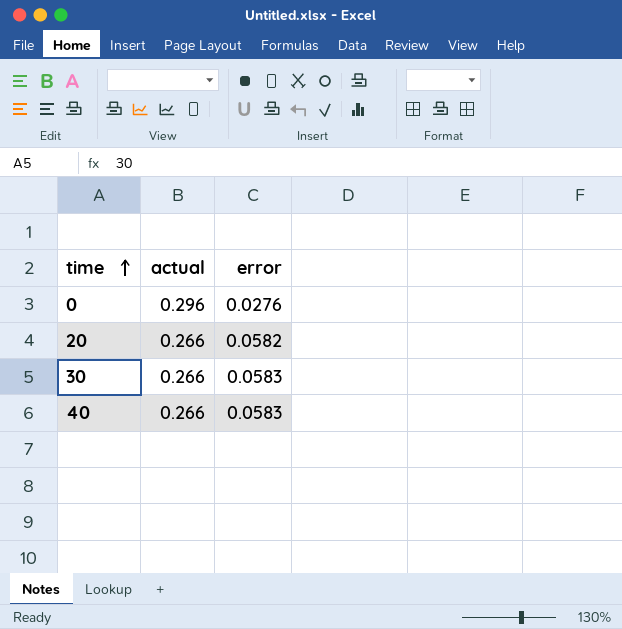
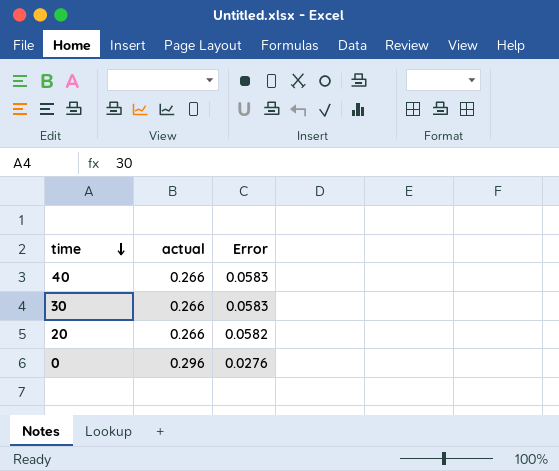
row order: time ascending -> time descending
column name: error -> Error

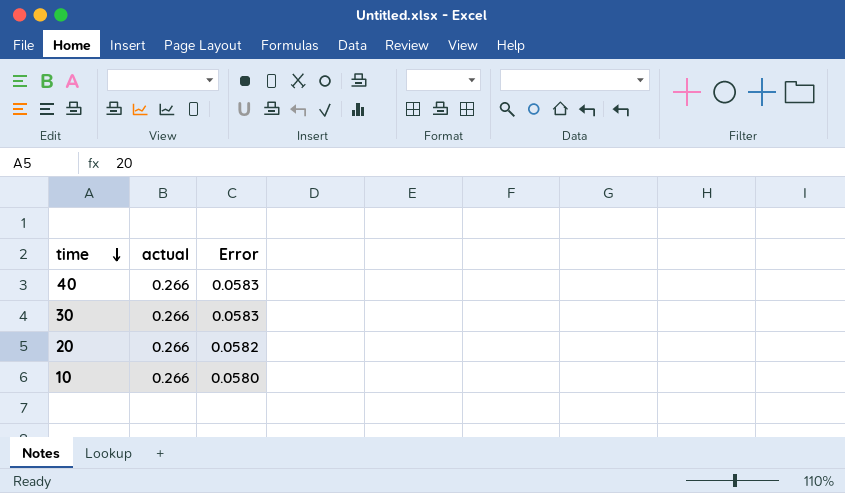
row 0: 0.296 | 0.0276 -> none
row 10: none -> 0.266 | 0.0580

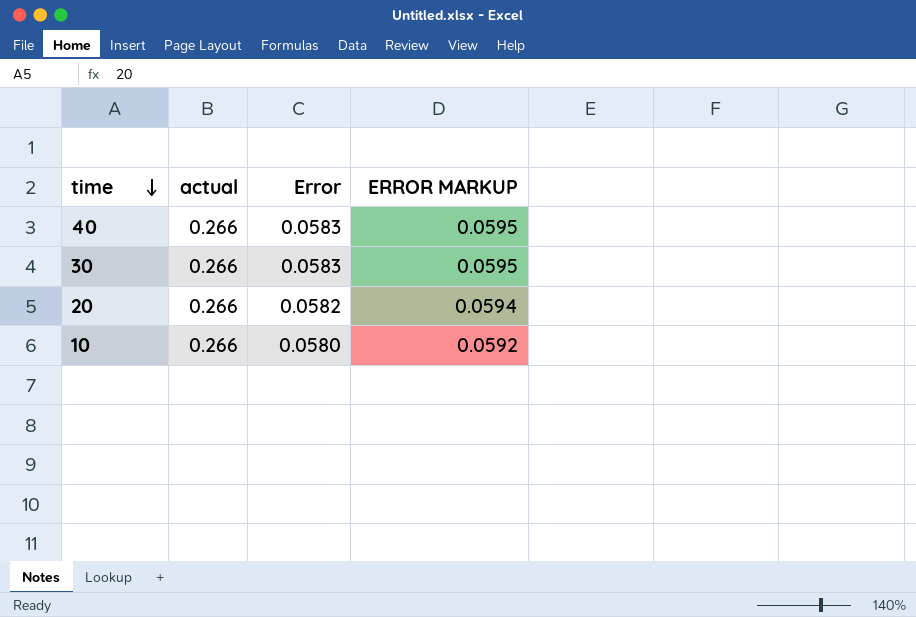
column ERROR MARKUP | formula: none -> [Error] * 1.02

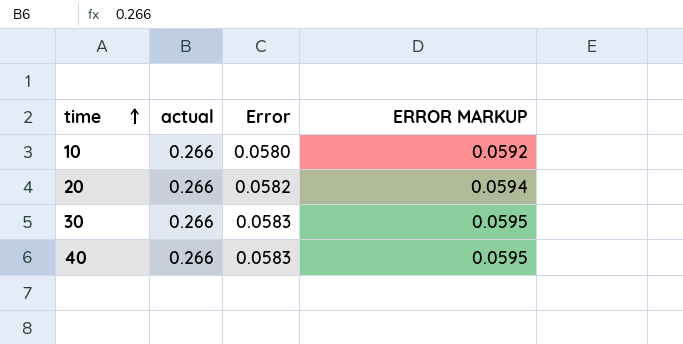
row order: time descending -> time ascending

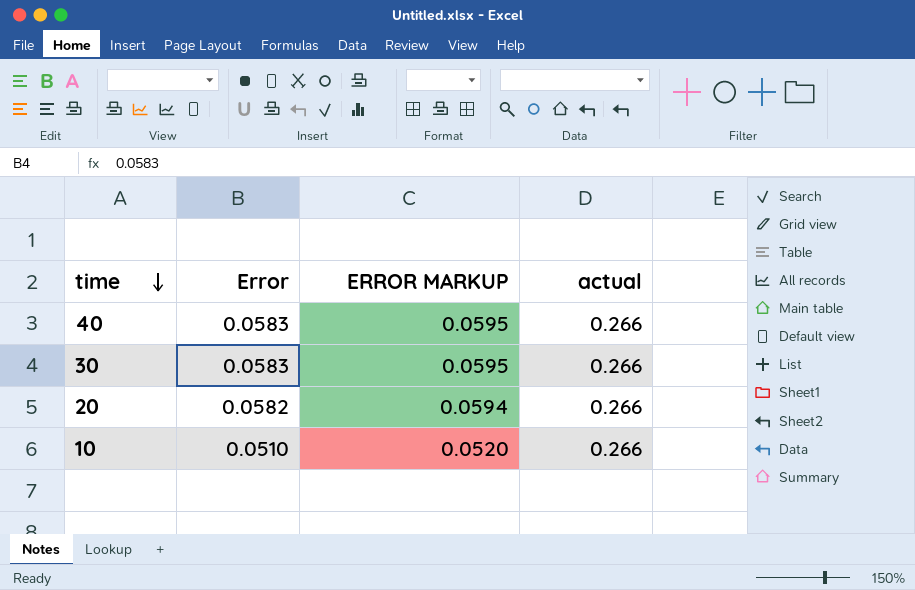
row order: time ascending -> time descending
column actual | position: 2 -> 4
10 | Error: 0.0580 -> 0.0510
10 | ERROR MARKUP: 0.0592 -> 0.0520

